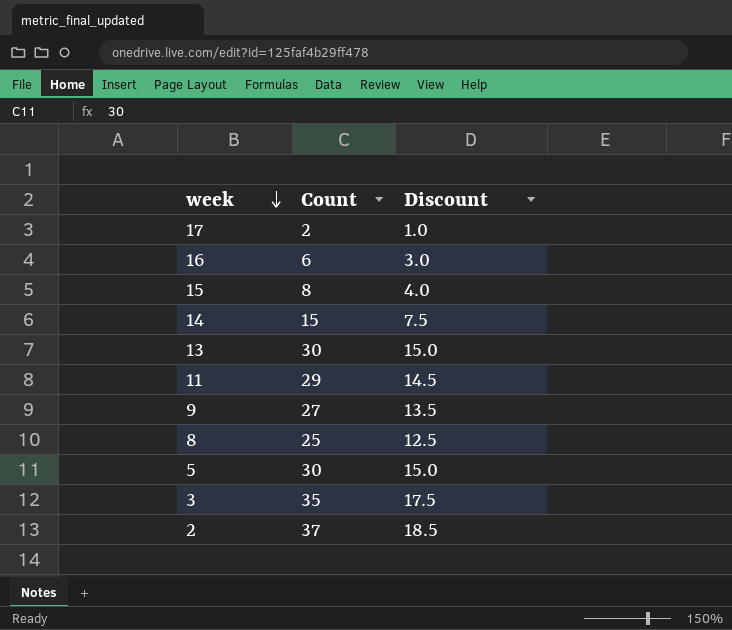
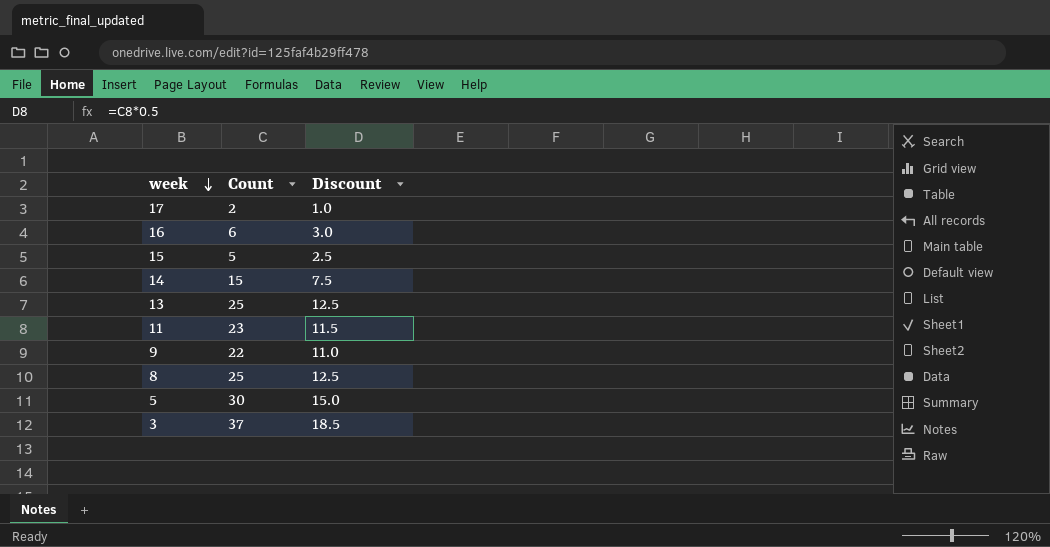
row 2: 37 | 18.5 -> none
15 | Count: 8 -> 5
15 | Discount: 4.0 -> 2.5
13 | Count: 30 -> 25
13 | Discount: 15.0 -> 12.5
11 | Count: 29 -> 23
11 | Discount: 14.5 -> 11.5
9 | Count: 27 -> 22
9 | Discount: 13.5 -> 11.0
3 | Count: 35 -> 37
3 | Discount: 17.5 -> 18.5

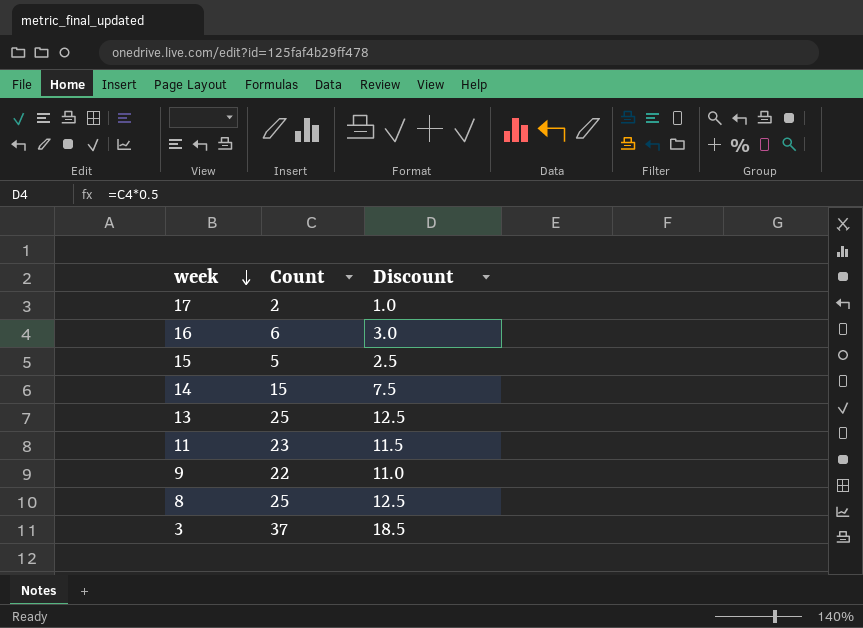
row 5: 30 | 15.0 -> none

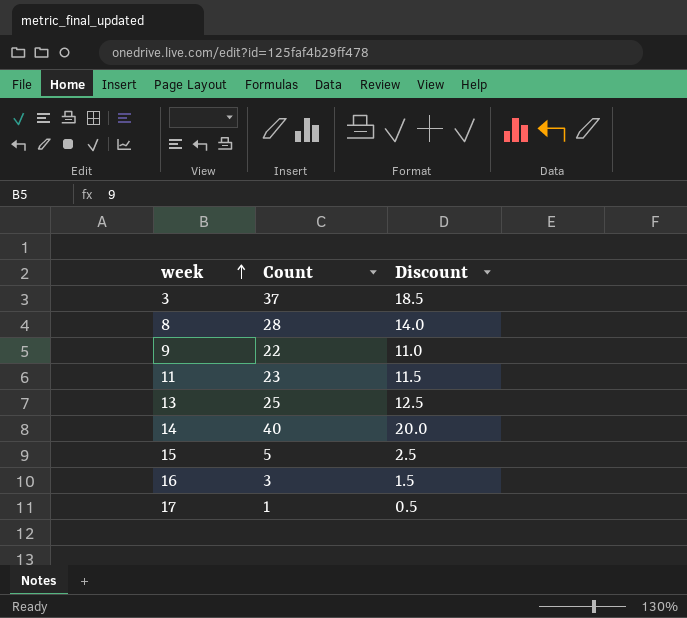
row order: week descending -> week ascending
8 | Count: 25 -> 28
8 | Discount: 12.5 -> 14.0
14 | Count: 15 -> 40
14 | Discount: 7.5 -> 20.0
16 | Count: 6 -> 3
16 | Discount: 3.0 -> 1.5
17 | Count: 2 -> 1
17 | Discount: 1.0 -> 0.5

